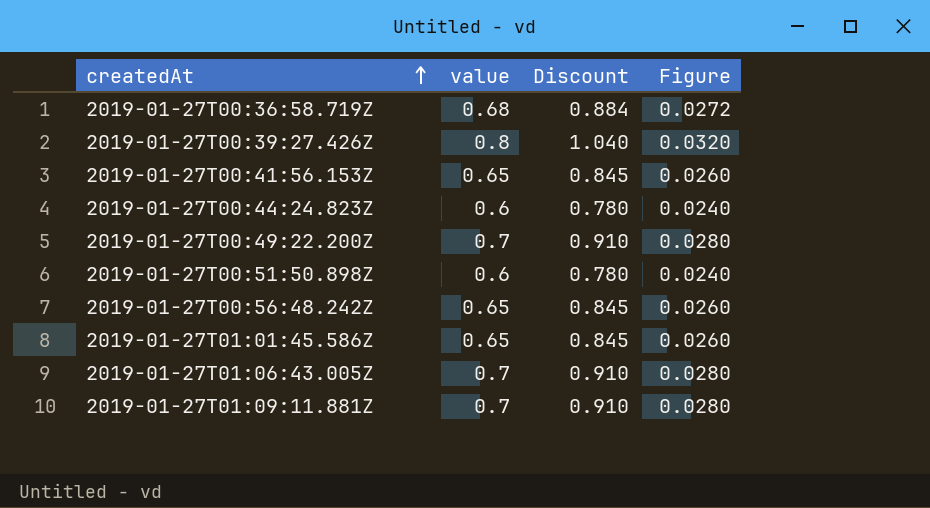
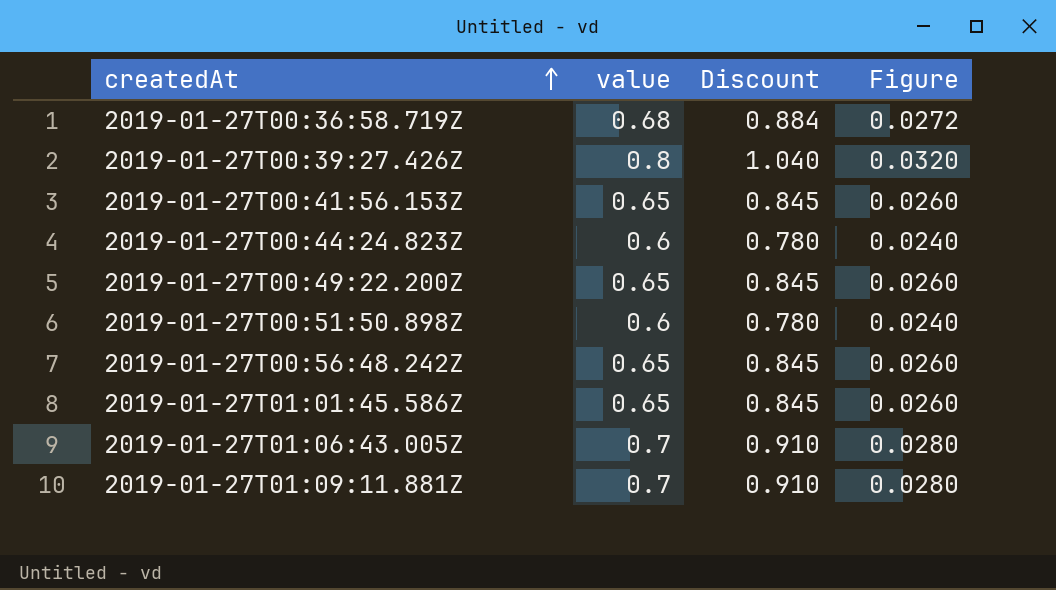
2019-01-27T00:49:22.200Z | value: 0.7 -> 0.65
2019-01-27T00:49:22.200Z | Discount: 0.910 -> 0.845
2019-01-27T00:49:22.200Z | Figure: 0.0280 -> 0.0260

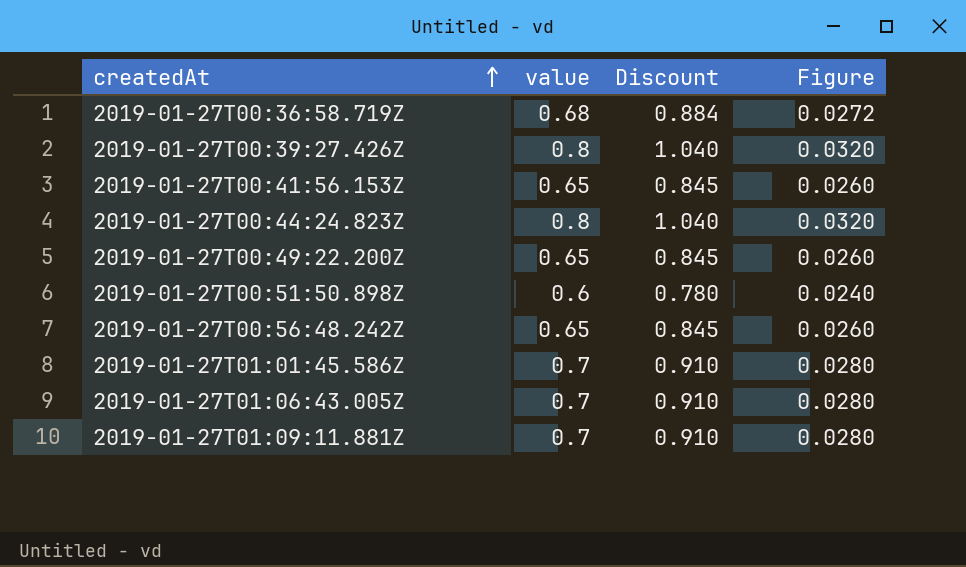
2019-01-27T00:44:24.823Z | value: 0.6 -> 0.8
2019-01-27T00:44:24.823Z | Discount: 0.780 -> 1.040
2019-01-27T00:44:24.823Z | Figure: 0.0240 -> 0.0320
2019-01-27T01:01:45.586Z | value: 0.65 -> 0.7
2019-01-27T01:01:45.586Z | Discount: 0.845 -> 0.910
2019-01-27T01:01:45.586Z | Figure: 0.0260 -> 0.0280

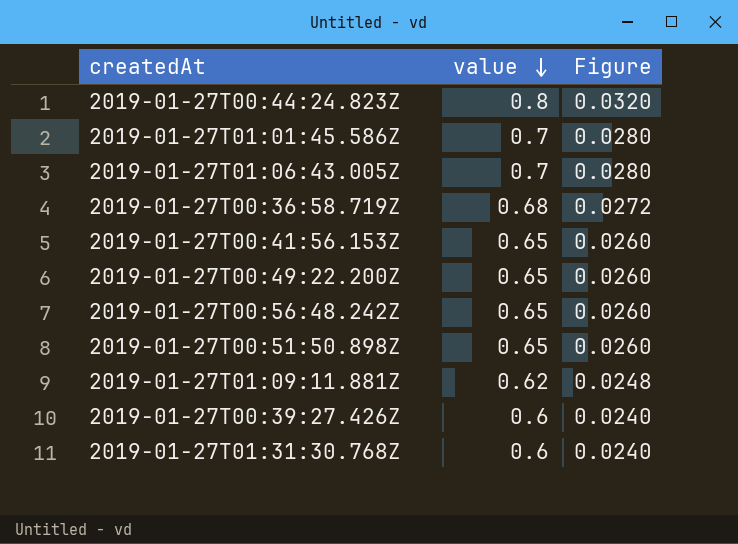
row order: createdAt ascending -> value descending
column Discount | formula: [value] * 1.3 -> none
2019-01-27T00:51:50.898Z | value: 0.6 -> 0.65
2019-01-27T00:51:50.898Z | Figure: 0.0240 -> 0.0260
2019-01-27T01:09:11.881Z | value: 0.7 -> 0.62
2019-01-27T01:09:11.881Z | Figure: 0.0280 -> 0.0248
2019-01-27T00:39:27.426Z | value: 0.8 -> 0.6
2019-01-27T00:39:27.426Z | Figure: 0.0320 -> 0.0240
row 2019-01-27T01:31:30.768Z: none -> 0.6 | 0.0240

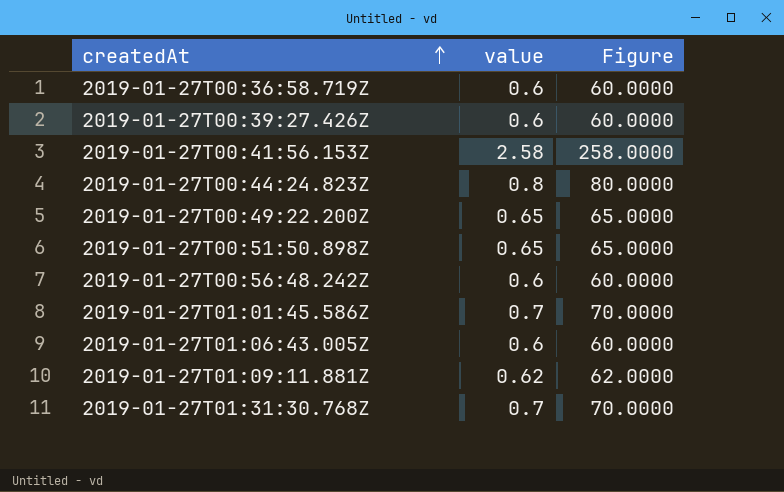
row order: value descending -> createdAt ascending
column Figure | formula: [value] * 0.04 -> [value] * 100
2019-01-27T00:36:58.719Z | value: 0.68 -> 0.6
2019-01-27T00:41:56.153Z | value: 0.65 -> 2.58
2019-01-27T00:56:48.242Z | value: 0.65 -> 0.6
2019-01-27T01:06:43.005Z | value: 0.7 -> 0.6
2019-01-27T01:31:30.768Z | value: 0.6 -> 0.7

